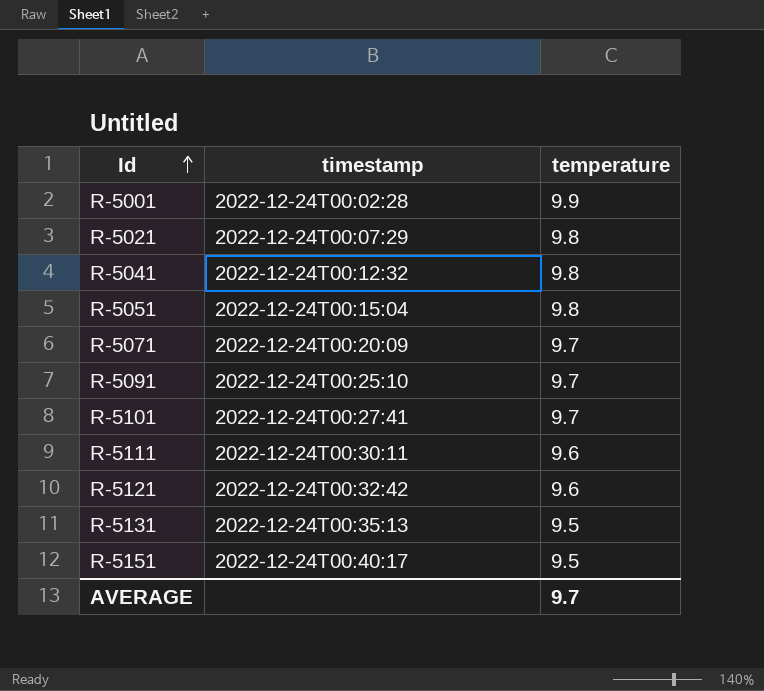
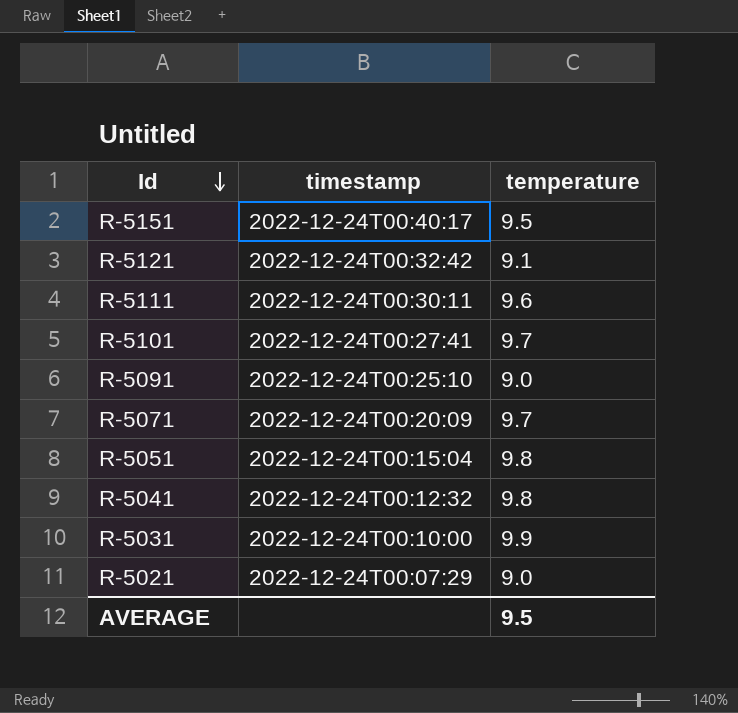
row order: Id ascending -> Id descending
row R-5001: 2022-12-24T00:02:28 | 9.9 -> none
row R-5131: 2022-12-24T00:35:13 | 9.5 -> none
R-5121 | temperature: 9.6 -> 9.1
R-5091 | temperature: 9.7 -> 9.0
row R-5031: none -> 2022-12-24T00:10:00 | 9.9
R-5021 | temperature: 9.8 -> 9.0
AVERAGE | temperature: 9.7 -> 9.5

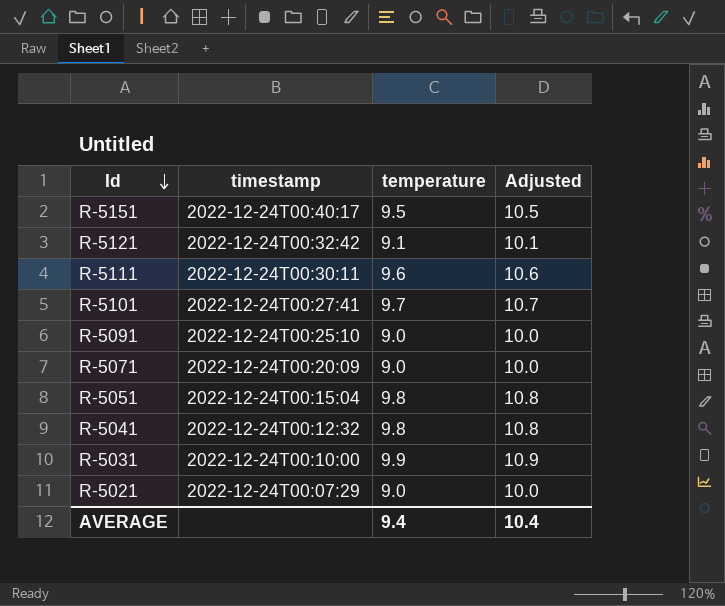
column Adjusted | formula: none -> [temperature] + 1
R-5071 | temperature: 9.7 -> 9.0
AVERAGE | temperature: 9.5 -> 9.4

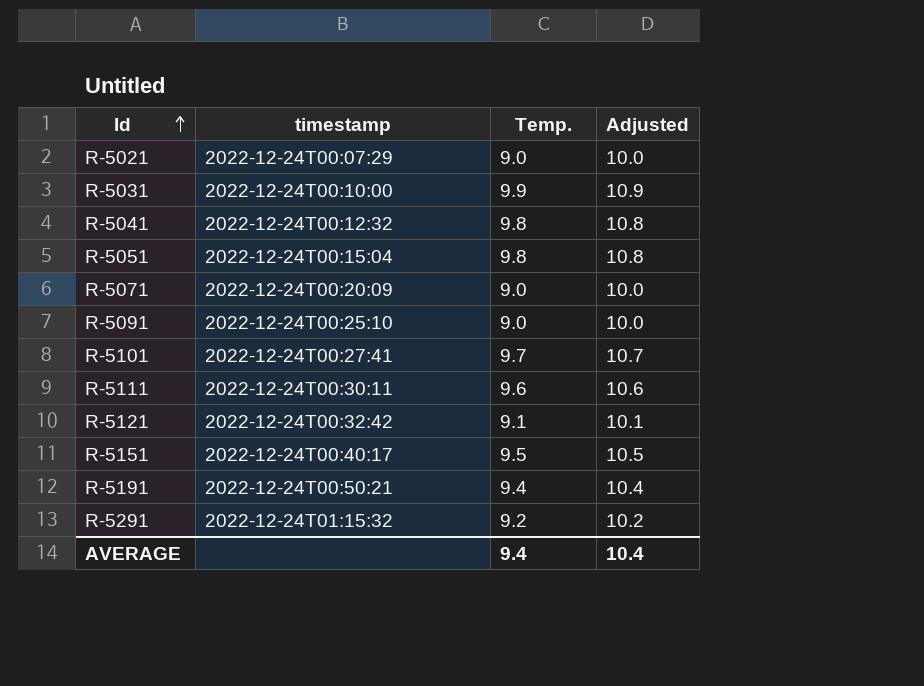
row order: Id descending -> Id ascending
column name: temperature -> Temp.
row R-5191: none -> 2022-12-24T00:50:21 | 9.4 | 10.4
row R-5291: none -> 2022-12-24T01:15:32 | 9.2 | 10.2

